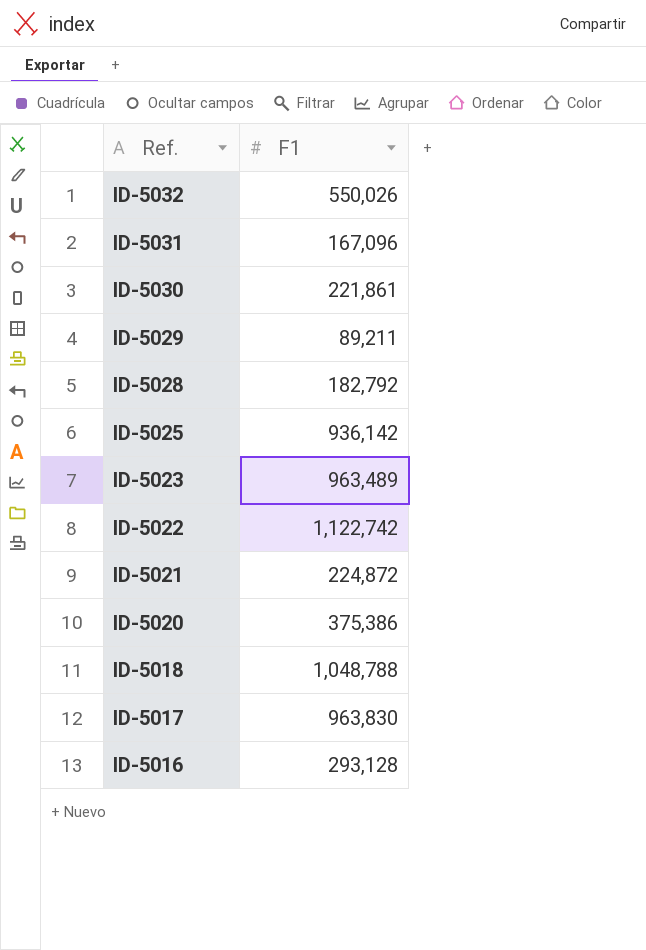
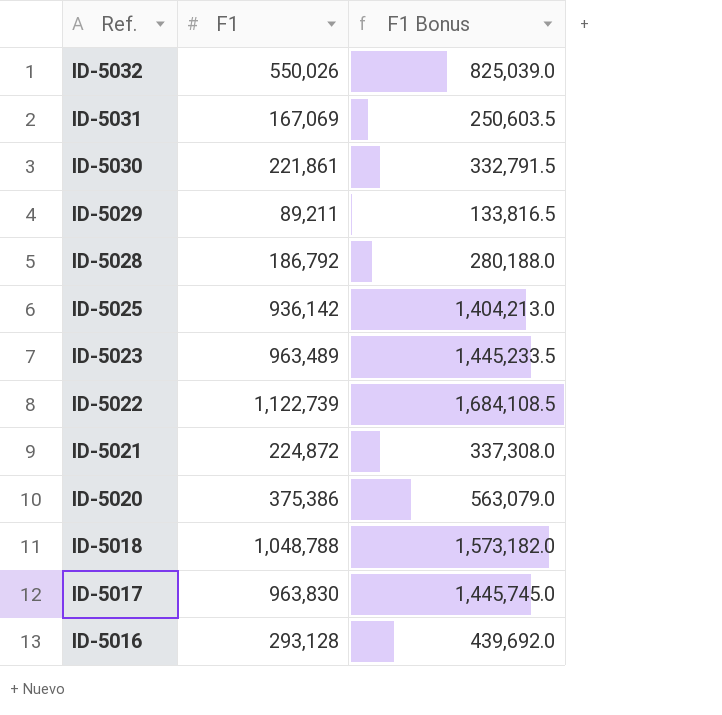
column F1 Bonus | formula: none -> [F1] * 1.5
ID-5031 | F1: 167,096 -> 167,069
ID-5028 | F1: 182,792 -> 186,792
ID-5022 | F1: 1,122,742 -> 1,122,739

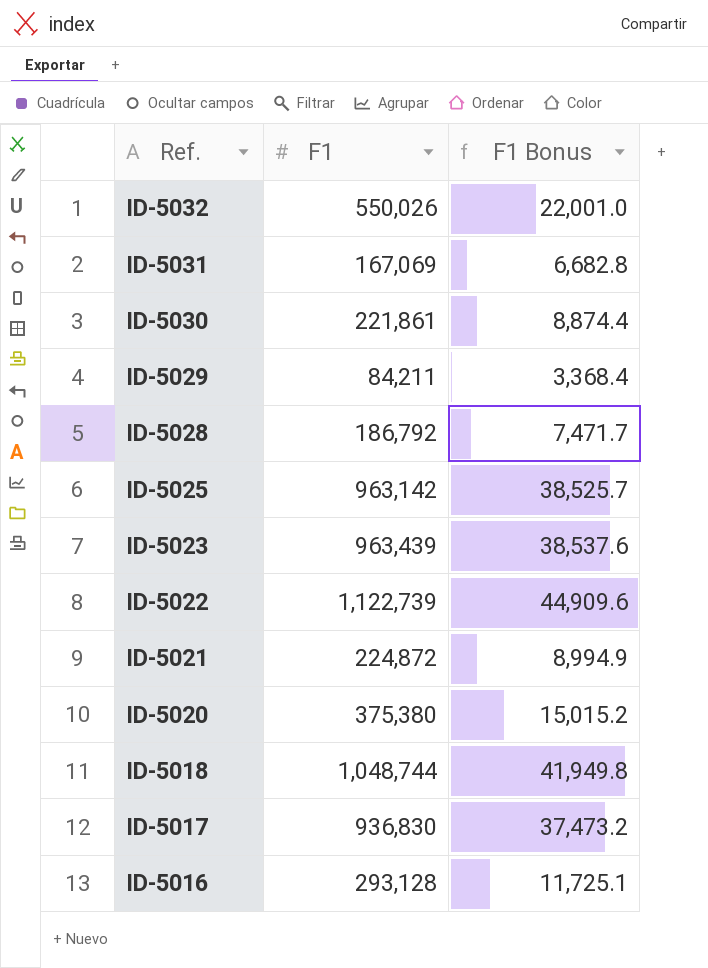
column F1 Bonus | formula: [F1] * 1.5 -> [F1] * 0.04
ID-5029 | F1: 89,211 -> 84,211
ID-5025 | F1: 936,142 -> 963,142
ID-5023 | F1: 963,489 -> 963,439
ID-5020 | F1: 375,386 -> 375,380
ID-5018 | F1: 1,048,788 -> 1,048,744
ID-5017 | F1: 963,830 -> 936,830

